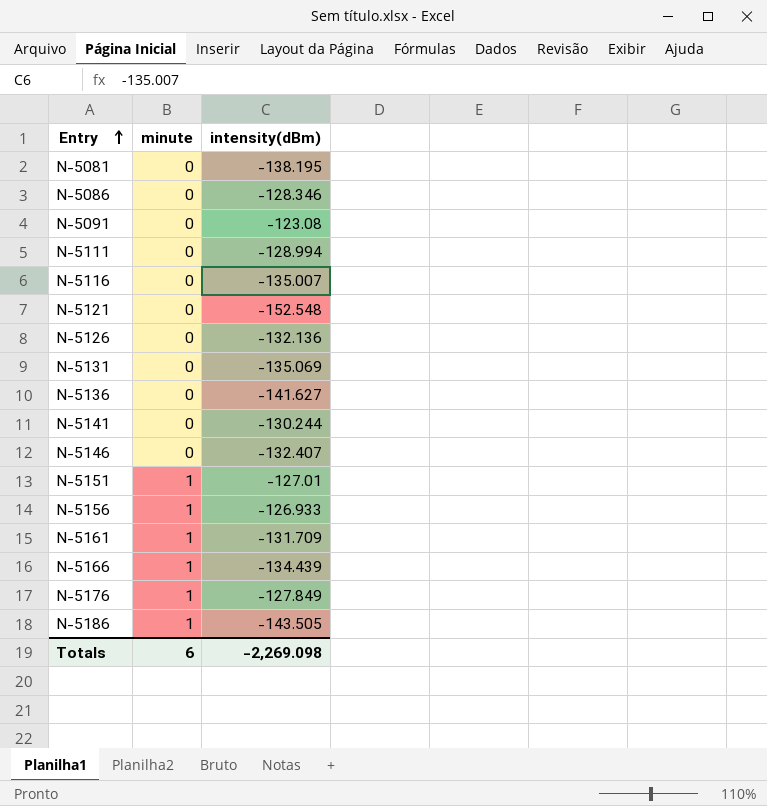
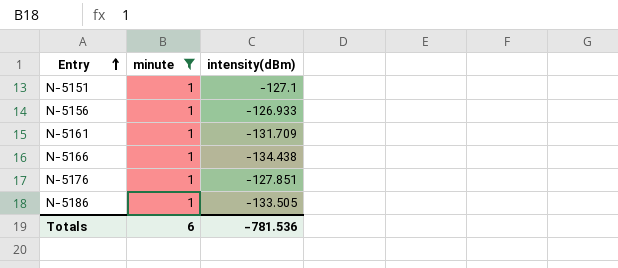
filter: none -> minute = 1
N-5151 | intensity(dBm): -127.01 -> -127.1
N-5166 | intensity(dBm): -134.439 -> -134.438
N-5176 | intensity(dBm): -127.849 -> -127.851
N-5186 | intensity(dBm): -143.505 -> -133.505
Totals | intensity(dBm): -2,269.098 -> -781.536

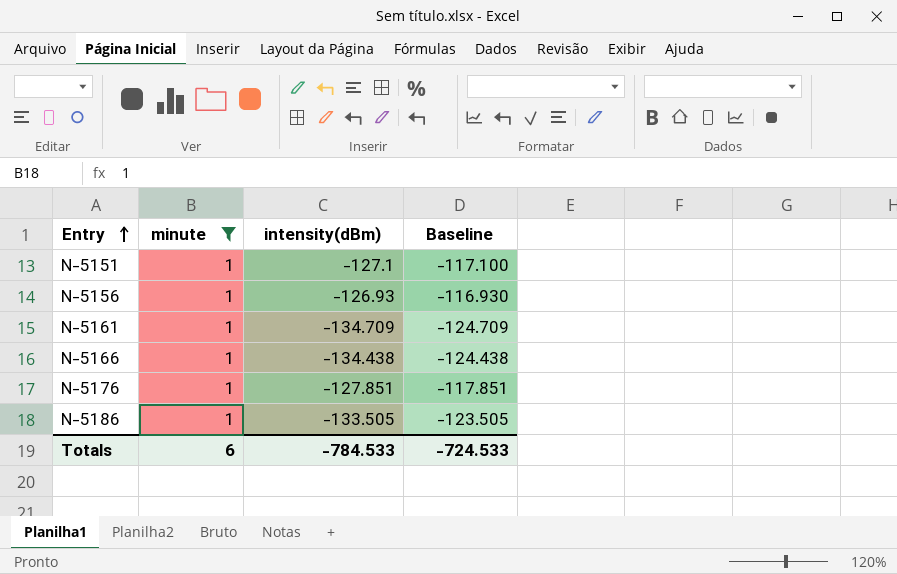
column Baseline | formula: none -> [intensity(dBm)] + 10
N-5156 | intensity(dBm): -126.933 -> -126.93
N-5161 | intensity(dBm): -131.709 -> -134.709
Totals | intensity(dBm): -781.536 -> -784.533

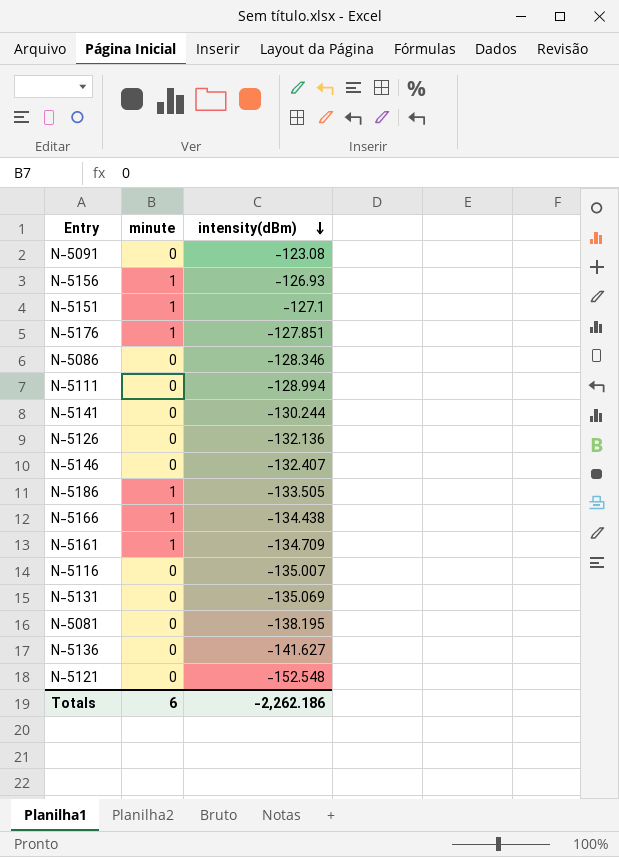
filter: minute = 1 -> none
row order: Entry ascending -> intensity(dBm) descending
column Baseline | formula: [intensity(dBm)] + 10 -> none
Totals | intensity(dBm): -784.533 -> -2,262.186

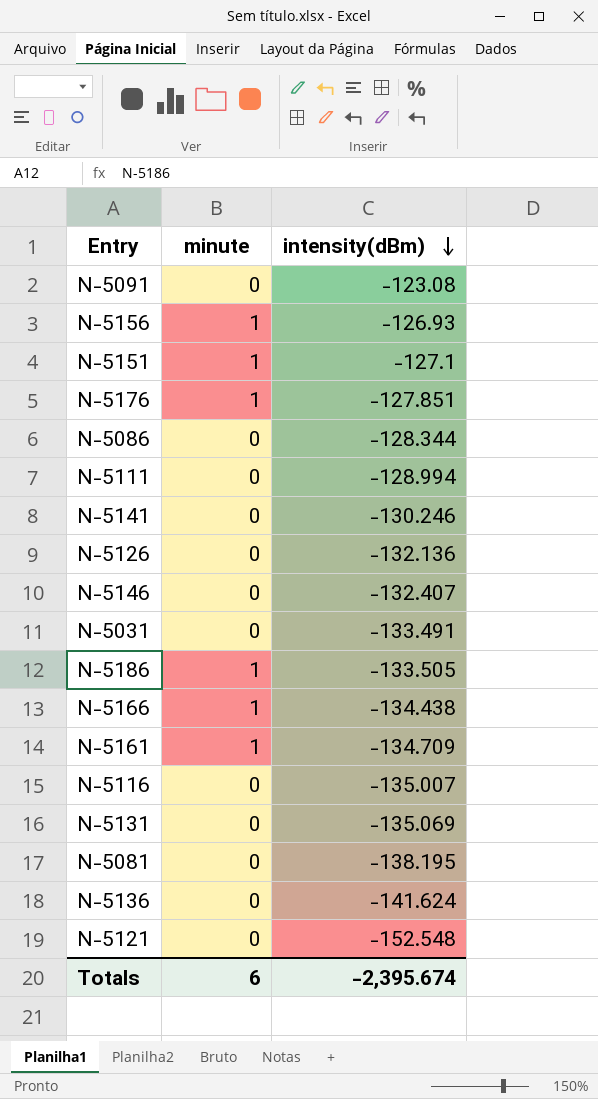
N-5086 | intensity(dBm): -128.346 -> -128.344
N-5141 | intensity(dBm): -130.244 -> -130.246
row N-5031: none -> 0 | -133.491
N-5136 | intensity(dBm): -141.627 -> -141.624
Totals | intensity(dBm): -2,262.186 -> -2,395.674

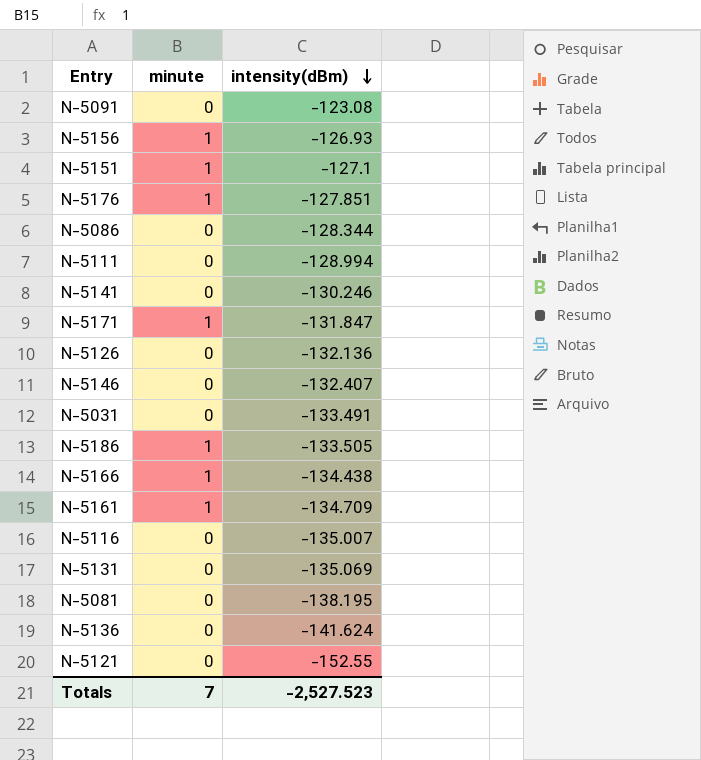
row N-5171: none -> 1 | -131.847
N-5121 | intensity(dBm): -152.548 -> -152.55
Totals | minute: 6 -> 7
Totals | intensity(dBm): -2,395.674 -> -2,527.523

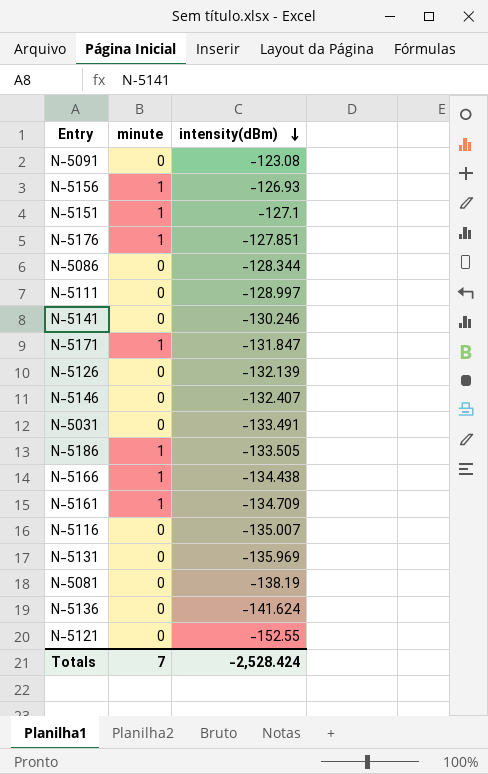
N-5111 | intensity(dBm): -128.994 -> -128.997
N-5126 | intensity(dBm): -132.136 -> -132.139
N-5131 | intensity(dBm): -135.069 -> -135.969
N-5081 | intensity(dBm): -138.195 -> -138.19
Totals | intensity(dBm): -2,527.523 -> -2,528.424

